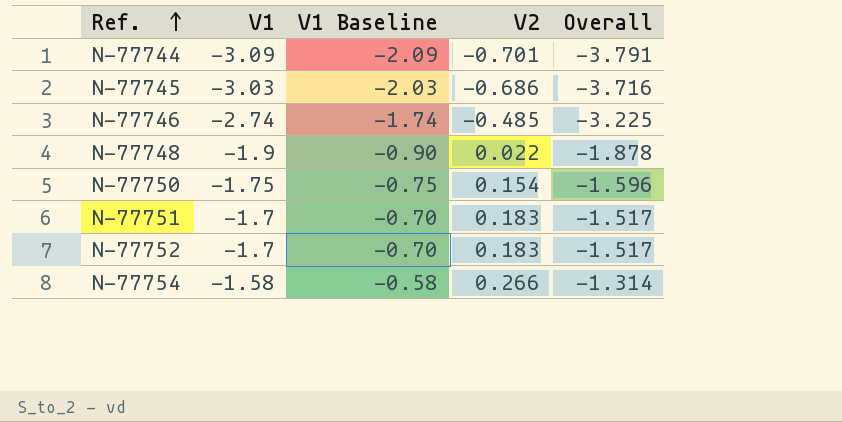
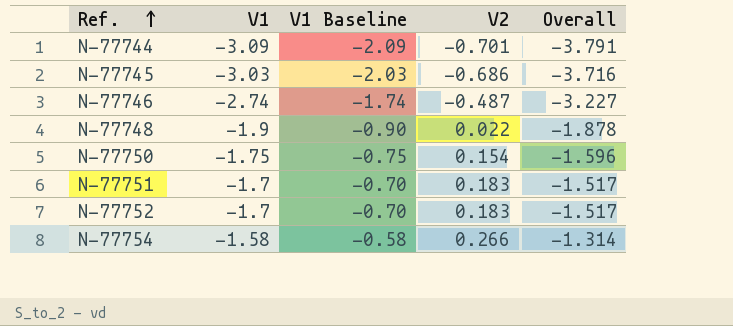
N-77746 | V2: -0.485 -> -0.487
N-77746 | Overall: -3.225 -> -3.227

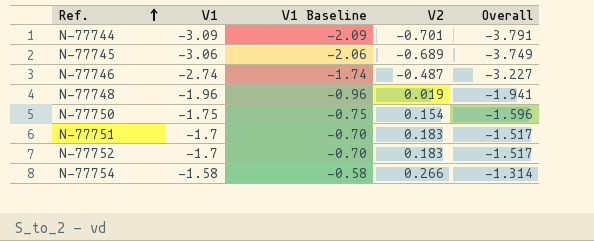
N-77745 | V1: -3.03 -> -3.06
N-77745 | V1 Baseline: -2.03 -> -2.06
N-77745 | V2: -0.686 -> -0.689
N-77745 | Overall: -3.716 -> -3.749
N-77748 | V1: -1.9 -> -1.96
N-77748 | V1 Baseline: -0.90 -> -0.96
N-77748 | V2: 0.022 -> 0.019
N-77748 | Overall: -1.878 -> -1.941

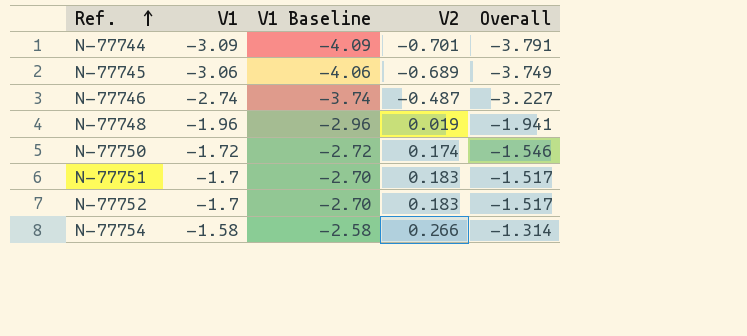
column V1 Baseline | formula: [V1] + 1 -> [V1] - 1
N-77750 | V1: -1.75 -> -1.72
N-77750 | V2: 0.154 -> 0.174
N-77750 | Overall: -1.596 -> -1.546

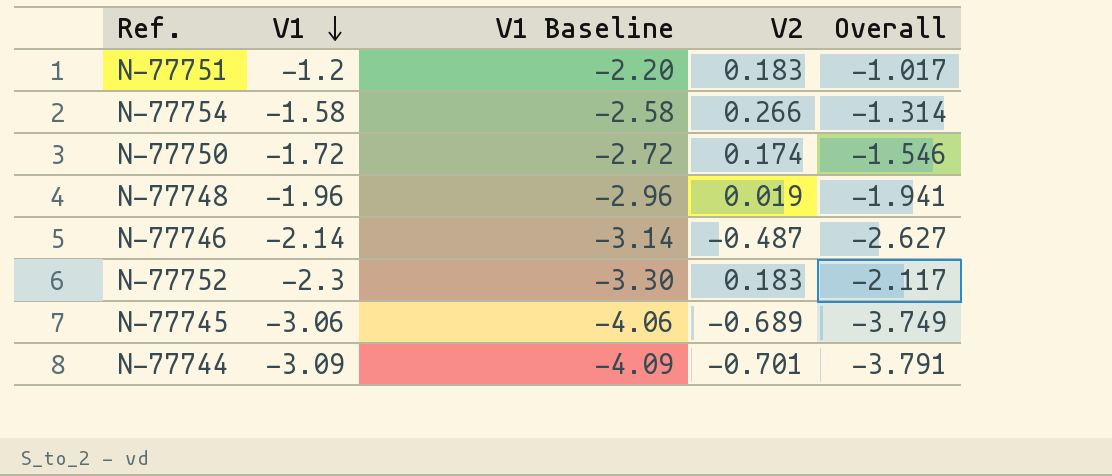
row order: Ref. ascending -> V1 descending
N-77751 | V1: -1.7 -> -1.2
N-77751 | V1 Baseline: -2.70 -> -2.20
N-77751 | Overall: -1.517 -> -1.017
N-77746 | V1: -2.74 -> -2.14
N-77746 | V1 Baseline: -3.74 -> -3.14
N-77746 | Overall: -3.227 -> -2.627
N-77752 | V1: -1.7 -> -2.3
N-77752 | V1 Baseline: -2.70 -> -3.30
N-77752 | Overall: -1.517 -> -2.117

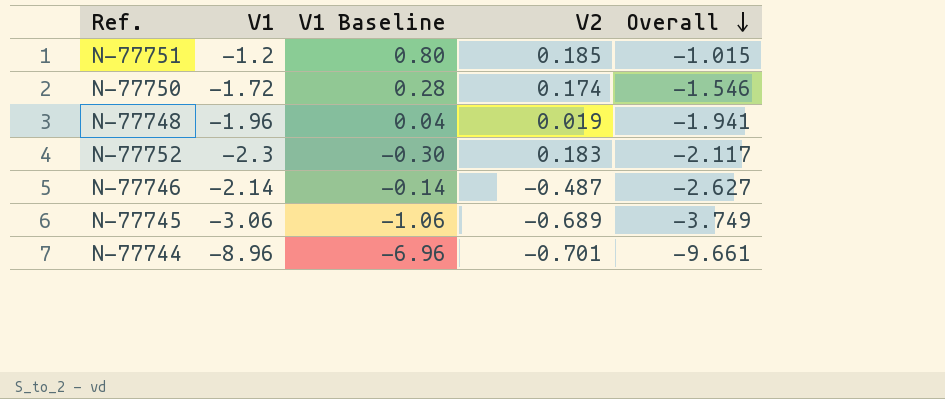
row order: V1 descending -> Overall descending
column V1 Baseline | formula: [V1] - 1 -> [V1] + 2
row N-77754: -1.58 | -2.58 | 0.266 | -1.314 -> none
N-77751 | V2: 0.183 -> 0.185
N-77751 | Overall: -1.017 -> -1.015
N-77744 | V1: -3.09 -> -8.96
N-77744 | Overall: -3.791 -> -9.661

